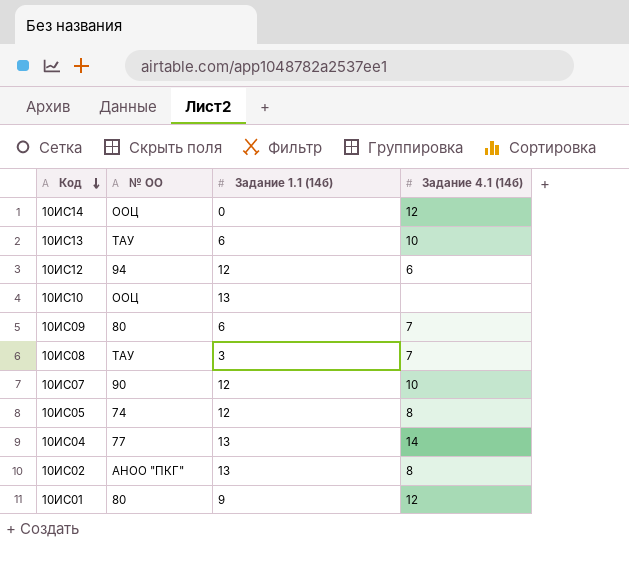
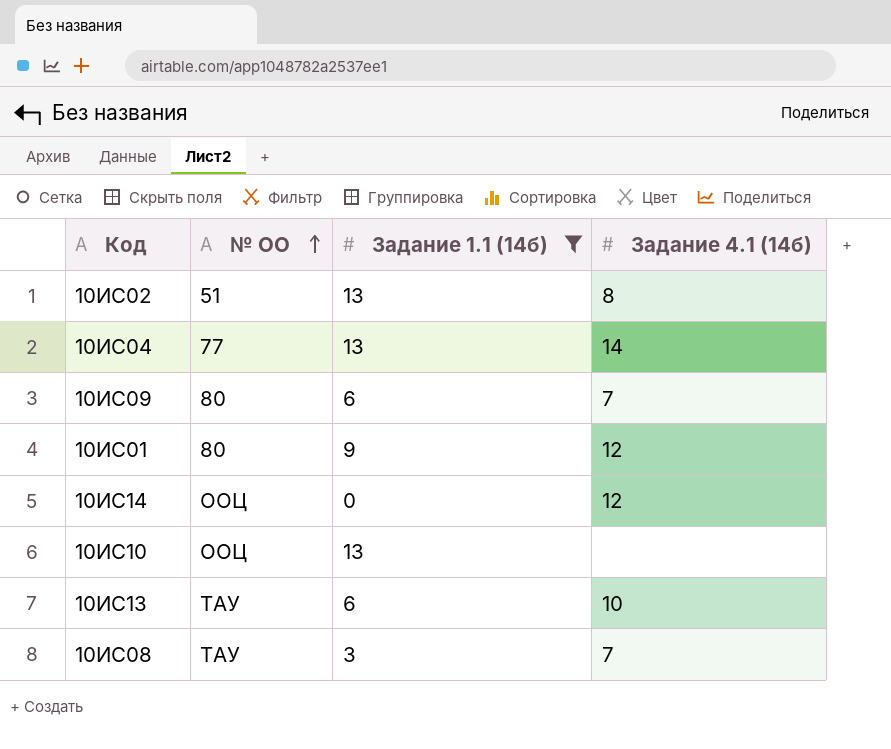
filter: none -> Задание 1.1 (14б) != 12
row order: Код descending -> № ОО ascending
10ИС02 | № ОО: АНОО "ПКГ" -> 51

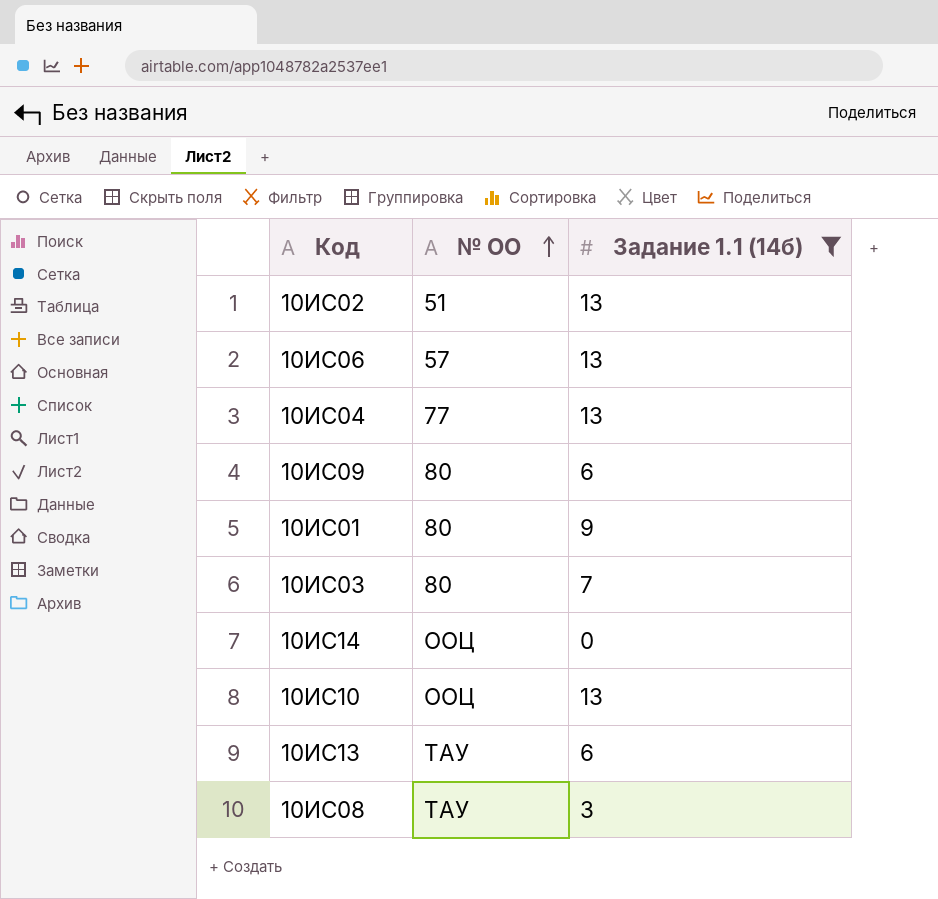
column Задание 4.1 (14б) | position: 4 -> none
row 10ИС06: none -> 57 | 13
row 10ИС03: none -> 80 | 7

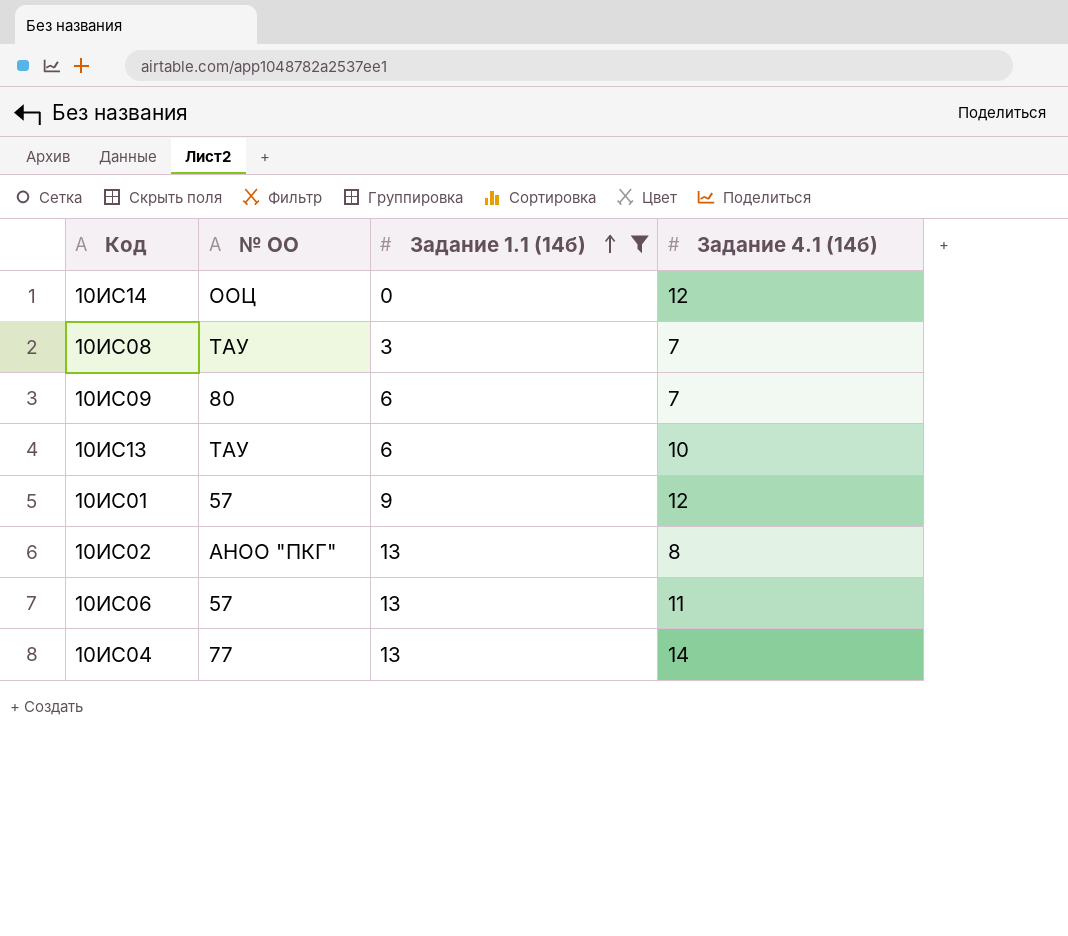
row order: № ОО ascending -> Задание 1.1 (14б) ascending
column Задание 4.1 (14б) | position: none -> 4
row 10ИС03: 80 | 7 -> none
row 10ИС10: ООЦ | 13 -> none
10ИС01 | № ОО: 80 -> 57
10ИС02 | № ОО: 51 -> АНОО "ПКГ"

